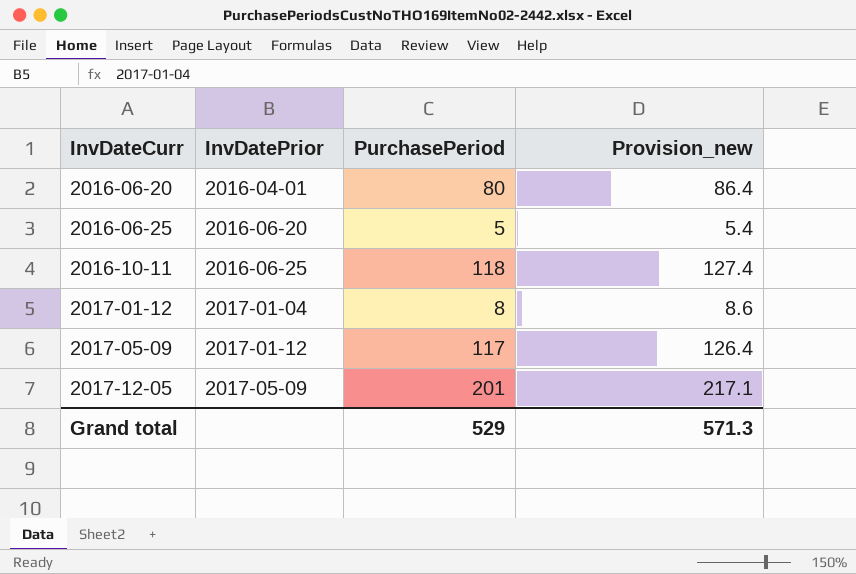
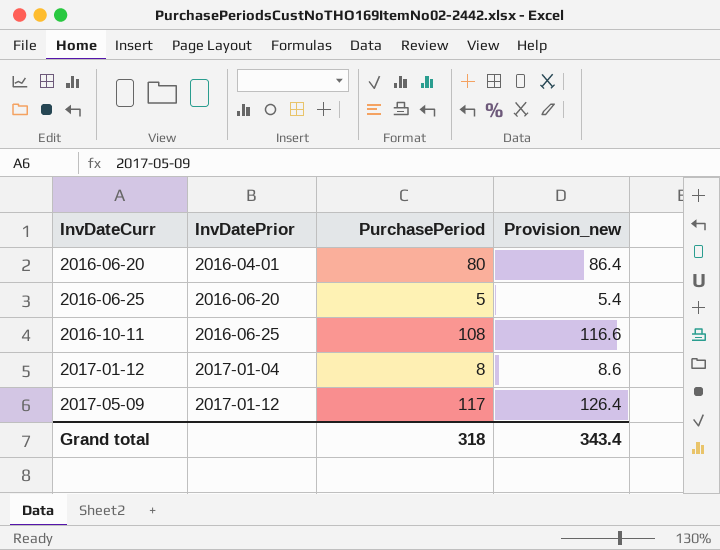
row 2017-12-05: 2017-05-09 | 201 | 217.1 -> none
2016-10-11 | PurchasePeriod: 118 -> 108
2016-10-11 | Provision_new: 127.4 -> 116.6
Grand total | PurchasePeriod: 529 -> 318
Grand total | Provision_new: 571.3 -> 343.4

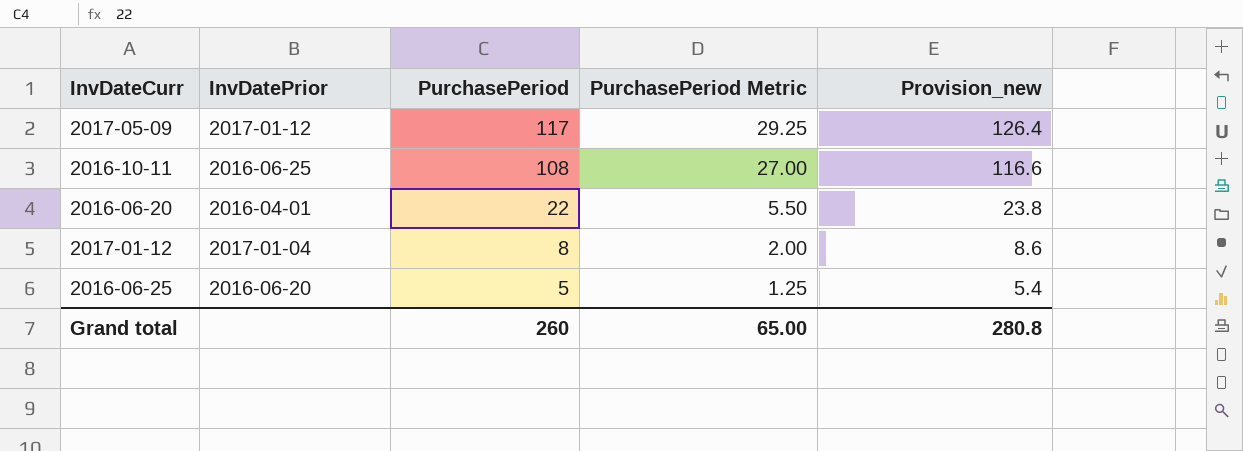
row order: InvDateCurr ascending -> PurchasePeriod descending
column PurchasePeriod Metric | formula: none -> [PurchasePeriod] * 0.25
2016-06-20 | PurchasePeriod: 80 -> 22
2016-06-20 | Provision_new: 86.4 -> 23.8
Grand total | PurchasePeriod: 318 -> 260
Grand total | Provision_new: 343.4 -> 280.8

